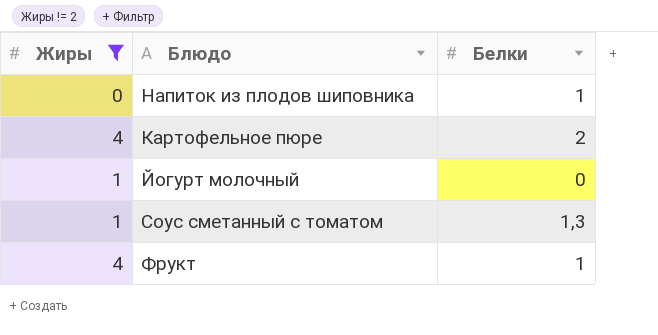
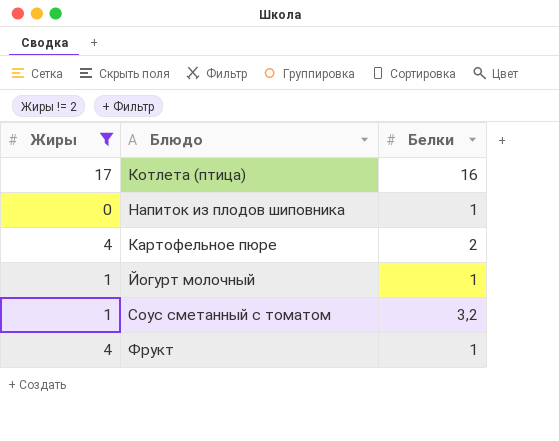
row Котлета (птица): none -> 17 | 16
Йогурт молочный | Белки: 0 -> 1
Соус сметанный с томатом | Белки: 1,3 -> 3,2

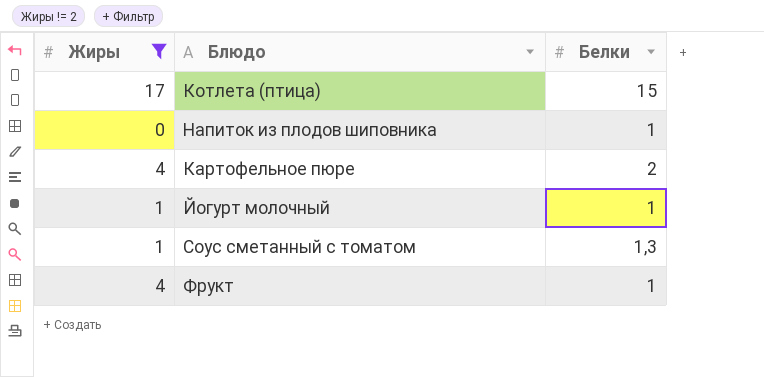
Котлета (птица) | Белки: 16 -> 15
Соус сметанный с томатом | Белки: 3,2 -> 1,3

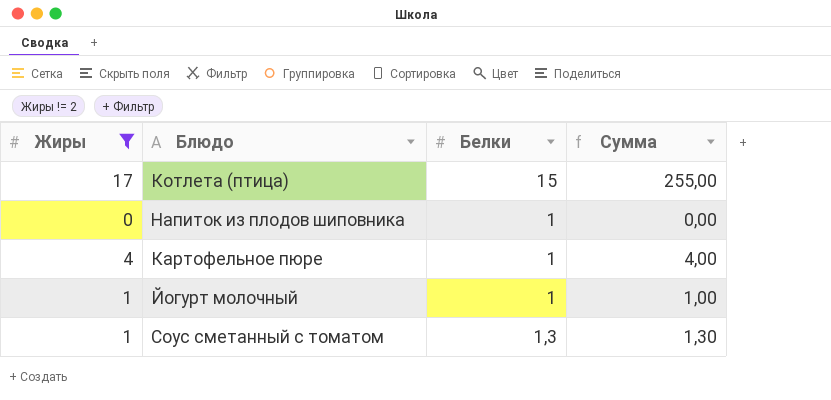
column Сумма | formula: none -> [Жиры] * [Белки]
row Фрукт: 4 | 1 -> none
Картофельное пюре | Белки: 2 -> 1

